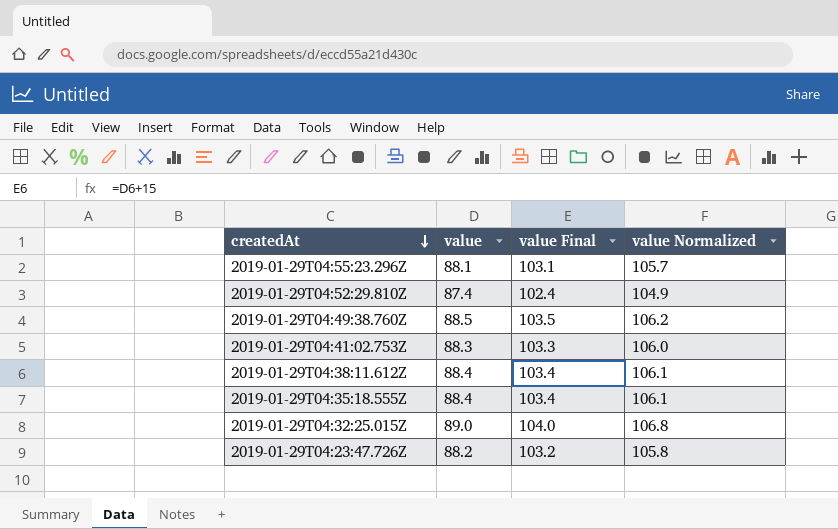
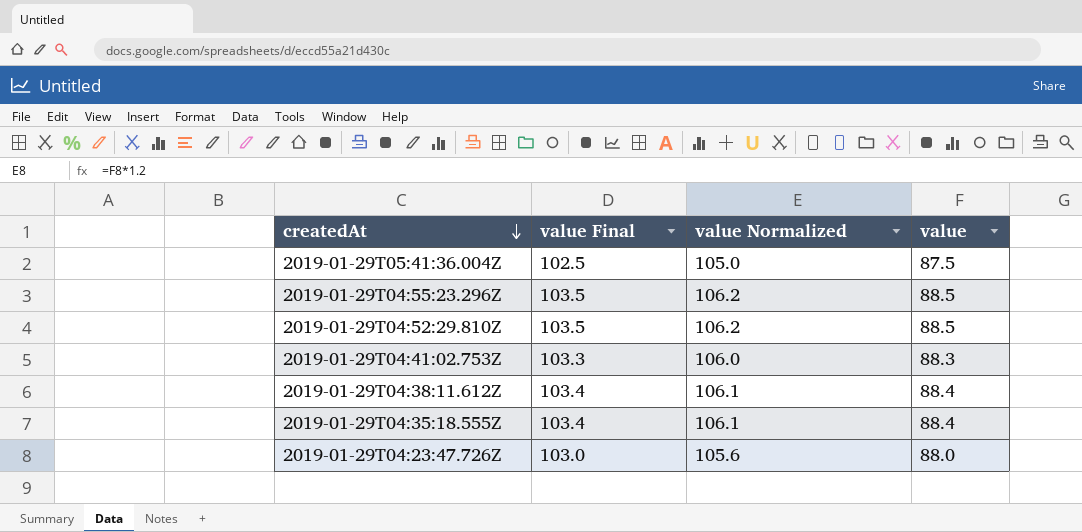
column value | position: 2 -> 4
row 2019-01-29T04:49:38.760Z: 88.5 | 103.5 | 106.2 -> none
row 2019-01-29T04:32:25.015Z: 89.0 | 104.0 | 106.8 -> none
row 2019-01-29T05:41:36.004Z: none -> 102.5 | 105.0 | 87.5
2019-01-29T04:55:23.296Z | value Final: 103.1 -> 103.5
2019-01-29T04:55:23.296Z | value Normalized: 105.7 -> 106.2
2019-01-29T04:55:23.296Z | value: 88.1 -> 88.5
2019-01-29T04:52:29.810Z | value Final: 102.4 -> 103.5
2019-01-29T04:52:29.810Z | value Normalized: 104.9 -> 106.2
2019-01-29T04:52:29.810Z | value: 87.4 -> 88.5
2019-01-29T04:23:47.726Z | value Final: 103.2 -> 103.0
2019-01-29T04:23:47.726Z | value Normalized: 105.8 -> 105.6
2019-01-29T04:23:47.726Z | value: 88.2 -> 88.0

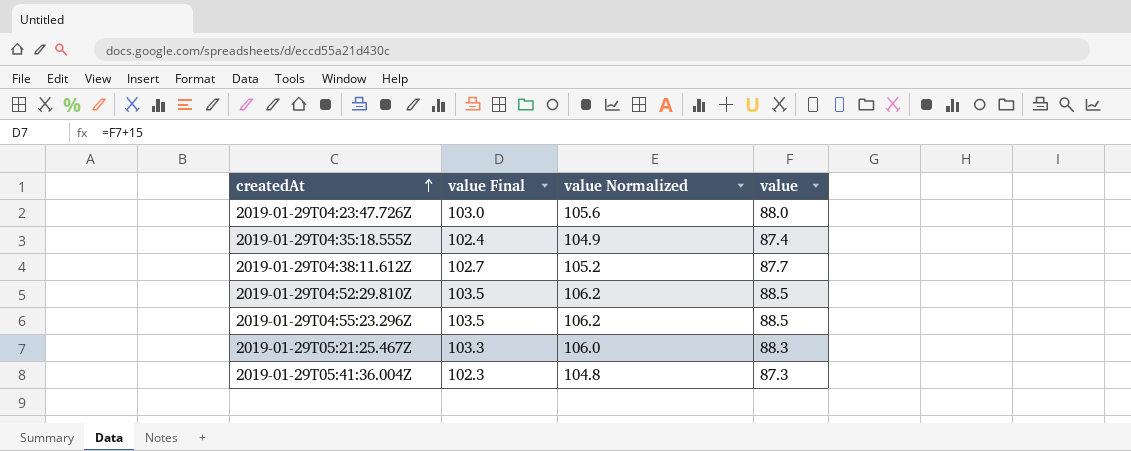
row order: createdAt descending -> createdAt ascending
row 2019-01-29T04:41:02.753Z: 103.3 | 106.0 | 88.3 -> none
2019-01-29T04:35:18.555Z | value Final: 103.4 -> 102.4
2019-01-29T04:35:18.555Z | value Normalized: 106.1 -> 104.9
2019-01-29T04:35:18.555Z | value: 88.4 -> 87.4
2019-01-29T04:38:11.612Z | value Final: 103.4 -> 102.7
2019-01-29T04:38:11.612Z | value Normalized: 106.1 -> 105.2
2019-01-29T04:38:11.612Z | value: 88.4 -> 87.7
row 2019-01-29T05:21:25.467Z: none -> 103.3 | 106.0 | 88.3
2019-01-29T05:41:36.004Z | value Final: 102.5 -> 102.3
2019-01-29T05:41:36.004Z | value Normalized: 105.0 -> 104.8
2019-01-29T05:41:36.004Z | value: 87.5 -> 87.3

